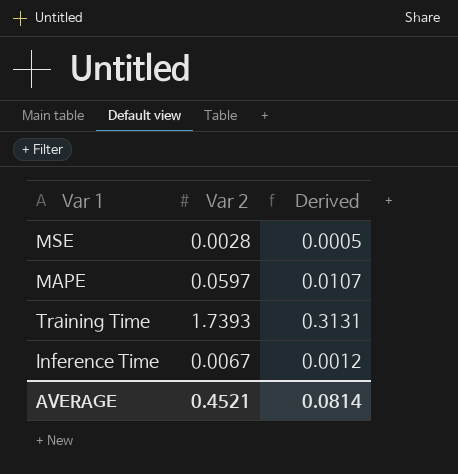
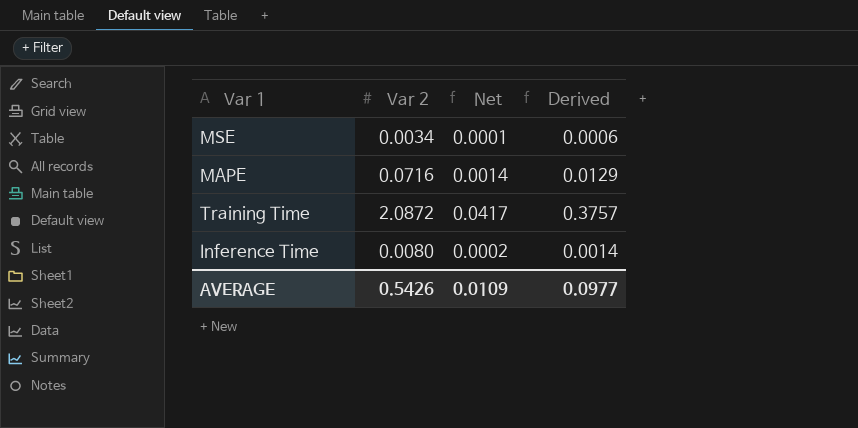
column Net | formula: none -> [Var 2] * 0.02
MSE | Var 2: 0.0028 -> 0.0034
MSE | Derived: 0.0005 -> 0.0006
MAPE | Var 2: 0.0597 -> 0.0716
MAPE | Derived: 0.0107 -> 0.0129
Training Time | Var 2: 1.7393 -> 2.0872
Training Time | Derived: 0.3131 -> 0.3757
Inference Time | Var 2: 0.0067 -> 0.0080
Inference Time | Derived: 0.0012 -> 0.0014
AVERAGE | Var 2: 0.4521 -> 0.5426
AVERAGE | Derived: 0.0814 -> 0.0977

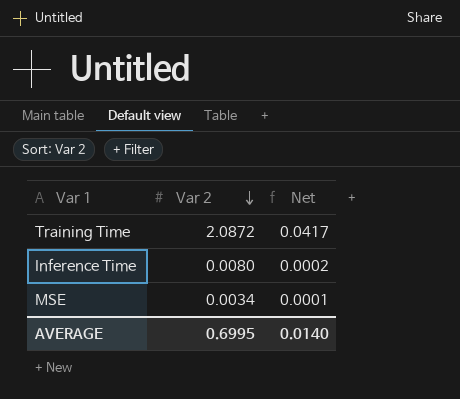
row order: none -> Var 2 descending
column Derived | formula: [Var 2] * 0.18 -> none
row MAPE: 0.0716 | 0.0014 | 0.0129 -> none
AVERAGE | Var 2: 0.5426 -> 0.6995
AVERAGE | Net: 0.0109 -> 0.0140

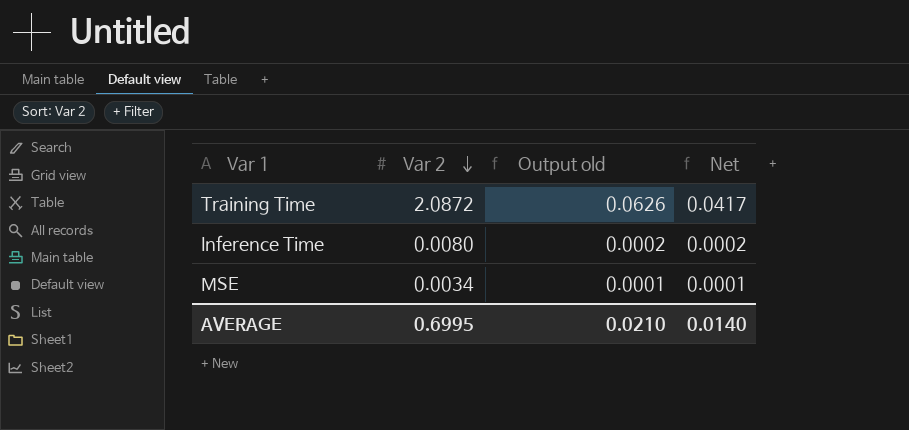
column Output old | formula: none -> [Var 2] * 0.03

